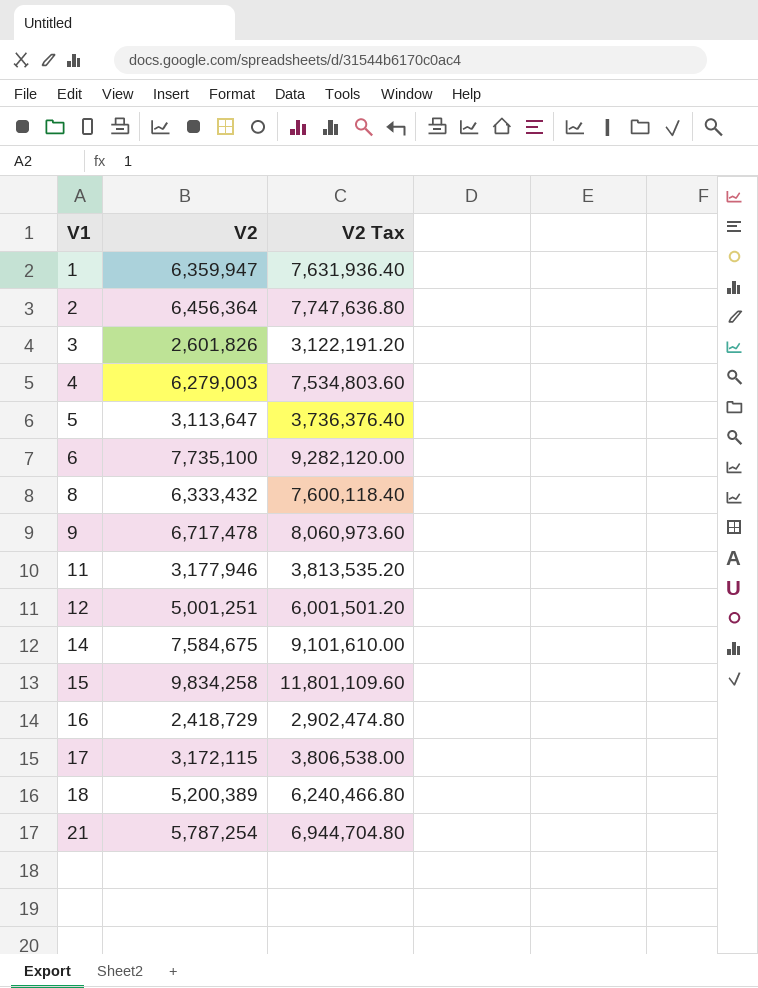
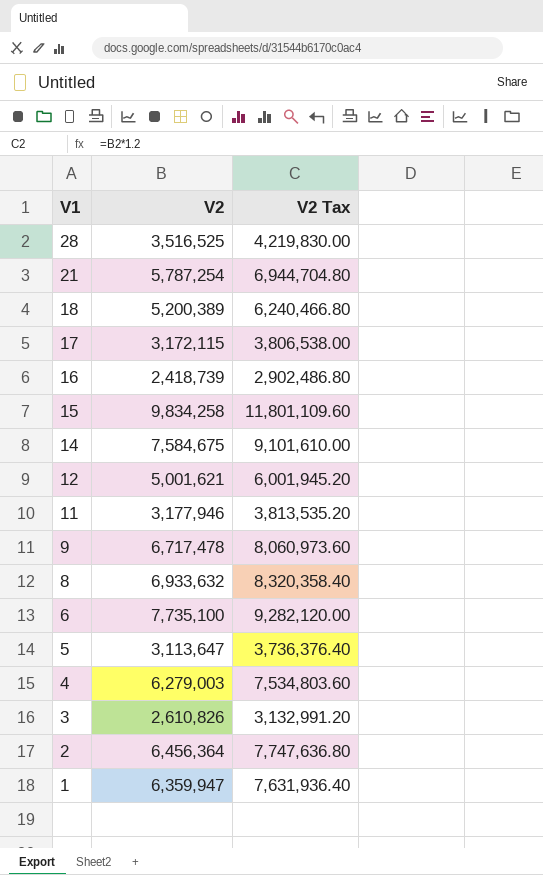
row order: V1 ascending -> V1 descending
row 28: none -> 3,516,525 | 4,219,830.00
16 | V2: 2,418,729 -> 2,418,739
16 | V2 Tax: 2,902,474.80 -> 2,902,486.80
12 | V2: 5,001,251 -> 5,001,621
12 | V2 Tax: 6,001,501.20 -> 6,001,945.20
8 | V2: 6,333,432 -> 6,933,632
8 | V2 Tax: 7,600,118.40 -> 8,320,358.40
3 | V2: 2,601,826 -> 2,610,826
3 | V2 Tax: 3,122,191.20 -> 3,132,991.20

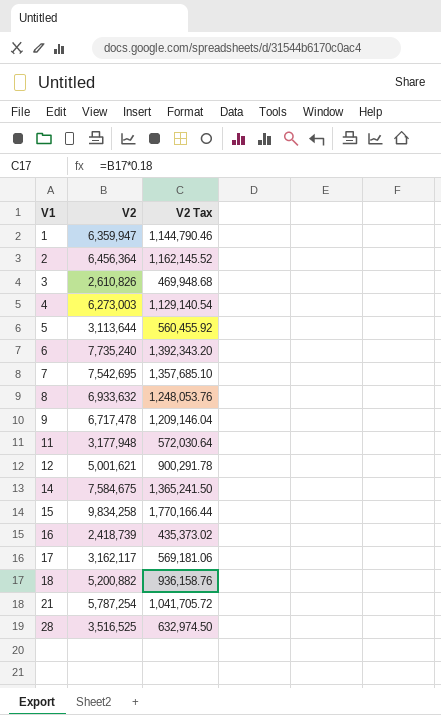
row order: V1 descending -> V1 ascending
column V2 Tax | formula: [V2] * 1.2 -> [V2] * 0.18
4 | V2: 6,279,003 -> 6,273,003
5 | V2: 3,113,647 -> 3,113,644
6 | V2: 7,735,100 -> 7,735,240
row 7: none -> 7,542,695 | 1,357,685.10
11 | V2: 3,177,946 -> 3,177,948
17 | V2: 3,172,115 -> 3,162,117
18 | V2: 5,200,389 -> 5,200,882

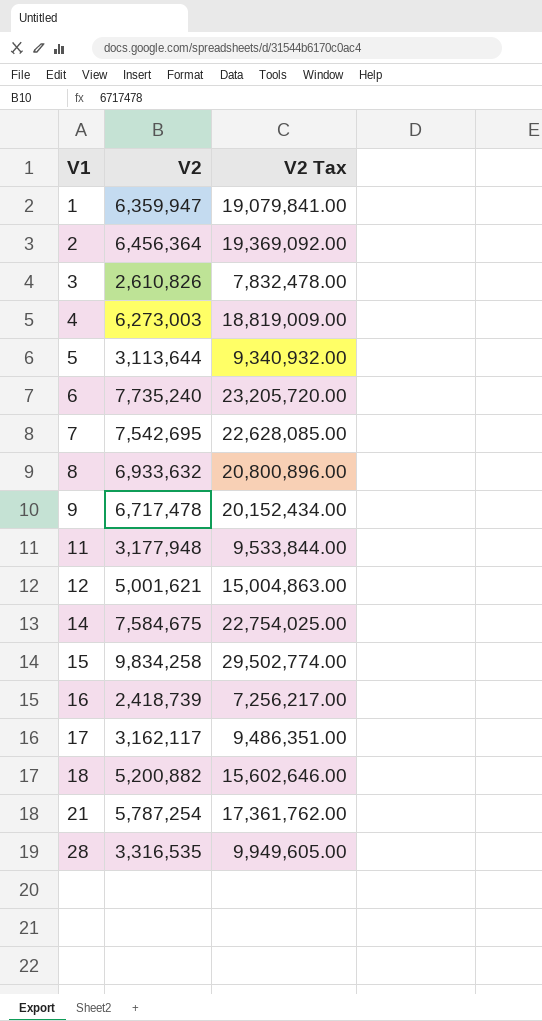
column V2 Tax | formula: [V2] * 0.18 -> [V2] * 3
28 | V2: 3,516,525 -> 3,316,535

